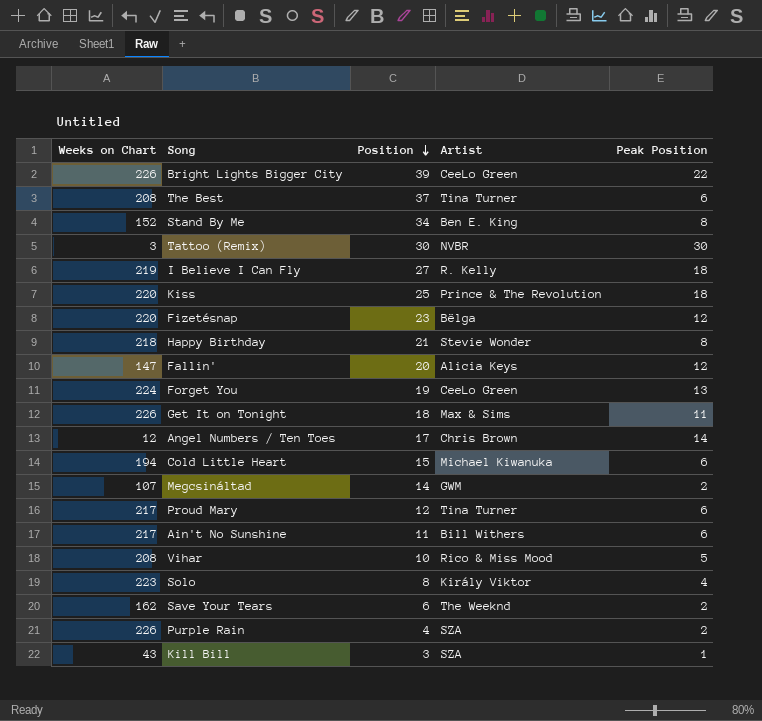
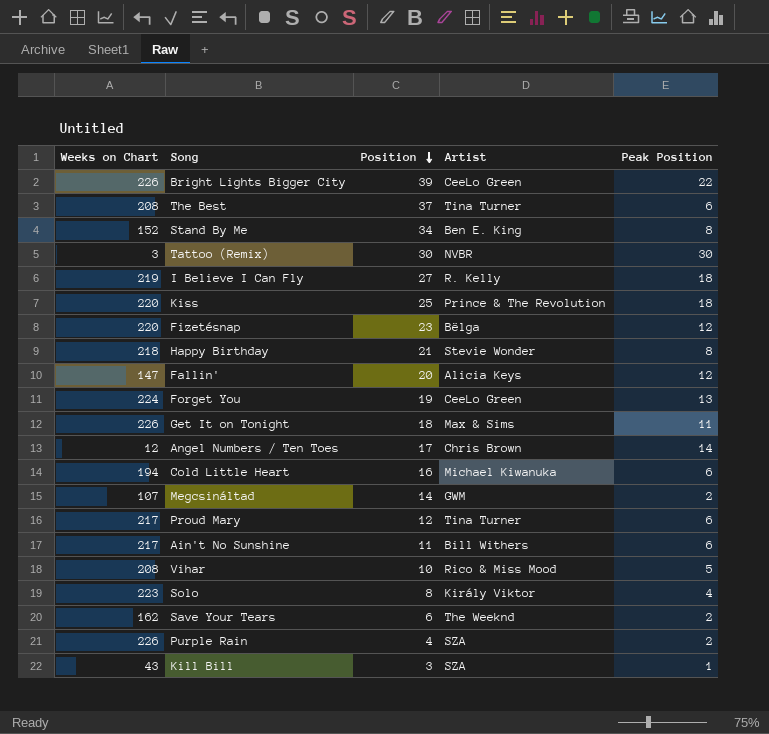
Cold Little Heart | Position: 15 -> 16

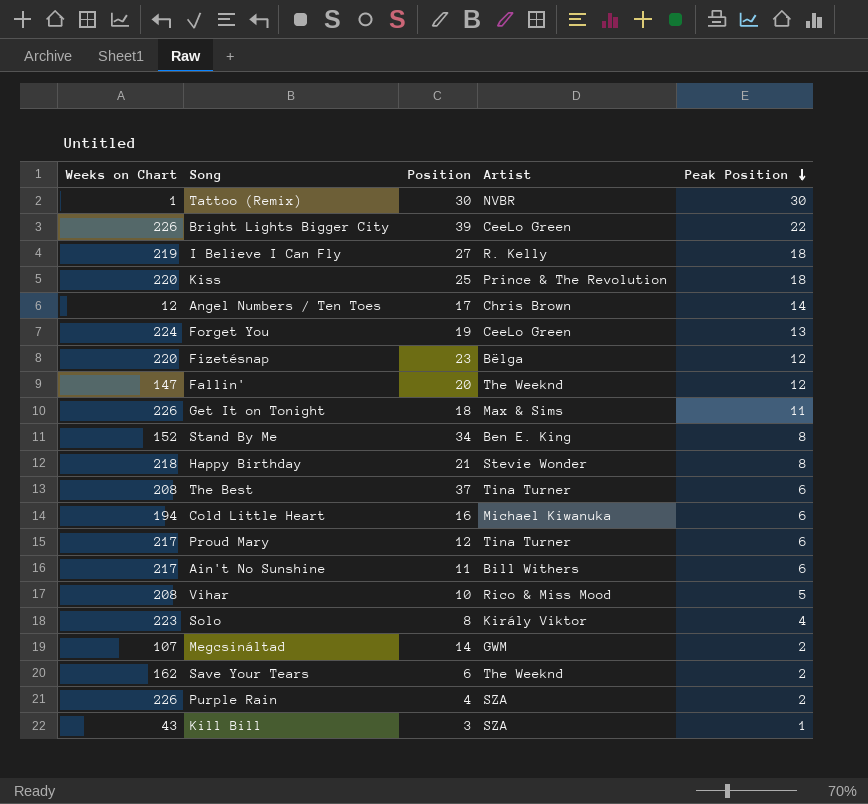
row order: Position descending -> Peak Position descending
Tattoo (Remix) | Weeks on Chart: 3 -> 1
Fallin' | Artist: Alicia Keys -> The Weeknd

